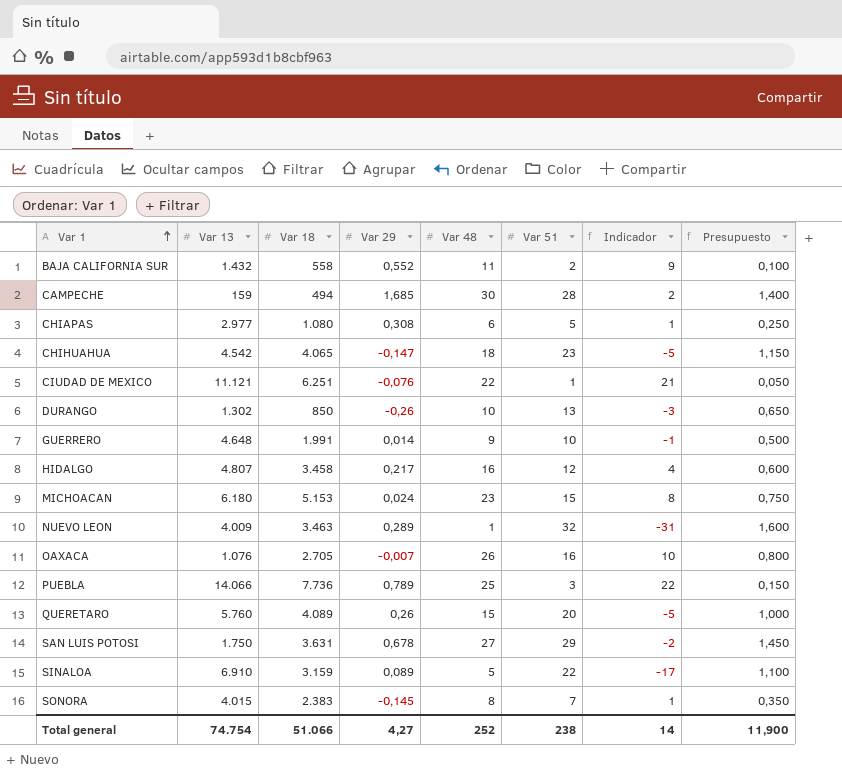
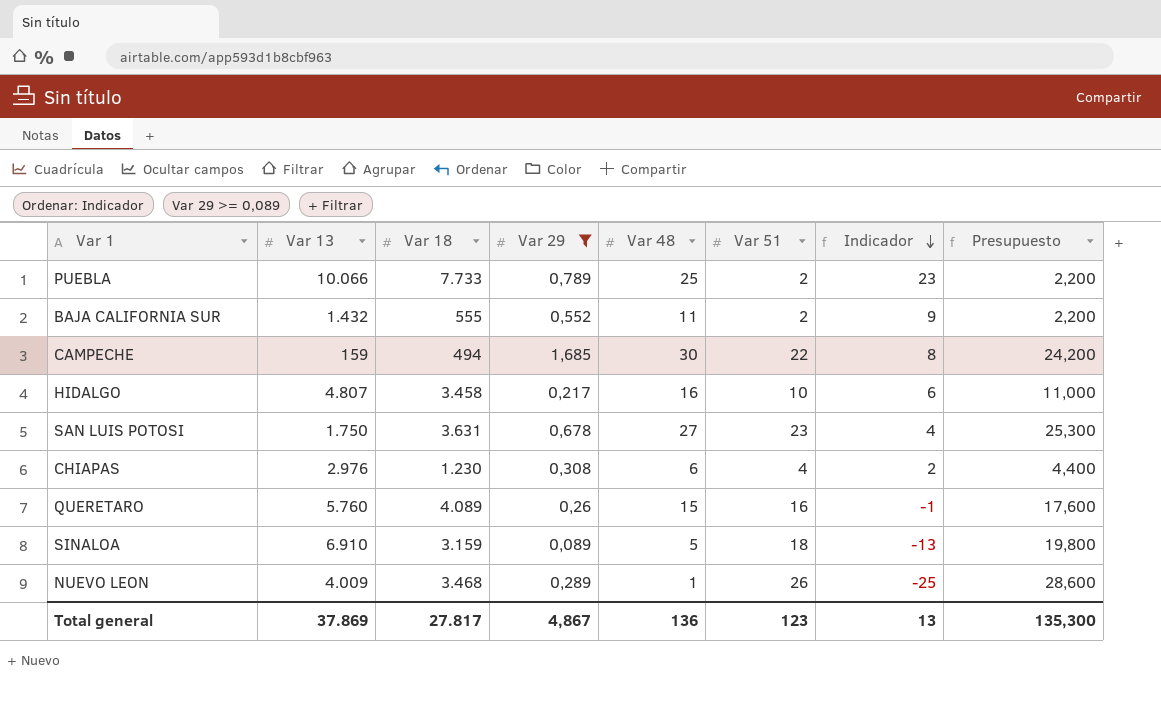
filter: none -> Var 29 >= 0,089
row order: Var 1 ascending -> Indicador descending
column Presupuesto | formula: [Var 51] * 0,05 -> [Var 51] * 1,1
PUEBLA | Var 13: 14.066 -> 10.066
PUEBLA | Var 18: 7.736 -> 7.733
PUEBLA | Var 51: 3 -> 2
PUEBLA | Indicador: 22 -> 23
BAJA CALIFORNIA SUR | Var 18: 558 -> 555
CAMPECHE | Var 51: 28 -> 22
CAMPECHE | Indicador: 2 -> 8
HIDALGO | Var 51: 12 -> 10
HIDALGO | Indicador: 4 -> 6
SAN LUIS POTOSI | Var 51: 29 -> 23
SAN LUIS POTOSI | Indicador: -2 -> 4
CHIAPAS | Var 13: 2.977 -> 2.976
CHIAPAS | Var 18: 1.080 -> 1.230
CHIAPAS | Var 51: 5 -> 4
CHIAPAS | Indicador: 1 -> 2
QUERETARO | Var 51: 20 -> 16
QUERETARO | Indicador: -5 -> -1
SINALOA | Var 51: 22 -> 18
SINALOA | Indicador: -17 -> -13
NUEVO LEON | Var 18: 3.463 -> 3.468
NUEVO LEON | Var 51: 32 -> 26
NUEVO LEON | Indicador: -31 -> -25
Total general | Var 13: 74.754 -> 37.869
Total general | Var 18: 51.066 -> 27.817
Total general | Var 29: 4,27 -> 4,867
Total general | Var 48: 252 -> 136
Total general | Var 51: 238 -> 123
Total general | Indicador: 14 -> 13
Total general | Presupuesto: 11,900 -> 135,300

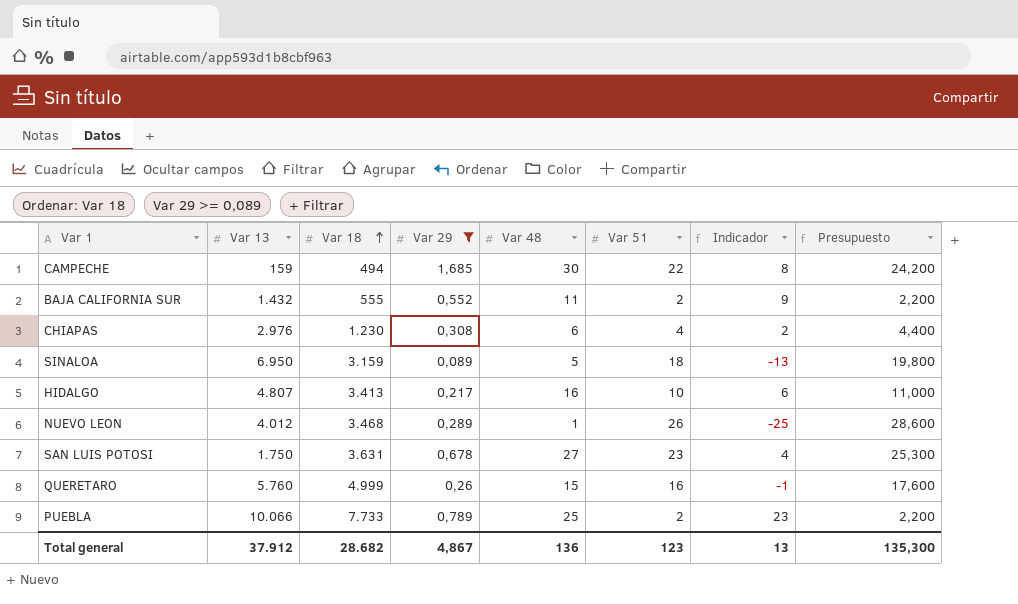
row order: Indicador descending -> Var 18 ascending
SINALOA | Var 13: 6.910 -> 6.950
HIDALGO | Var 18: 3.458 -> 3.413
NUEVO LEON | Var 13: 4.009 -> 4.012
QUERETARO | Var 18: 4.089 -> 4.999
Total general | Var 13: 37.869 -> 37.912
Total general | Var 18: 27.817 -> 28.682

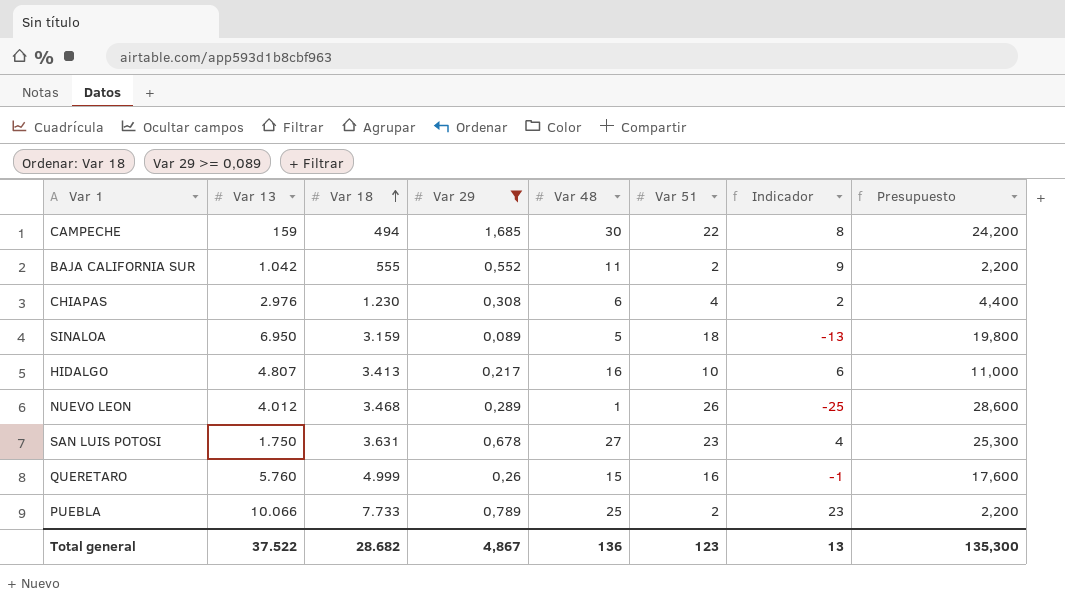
BAJA CALIFORNIA SUR | Var 13: 1.432 -> 1.042
Total general | Var 13: 37.912 -> 37.522

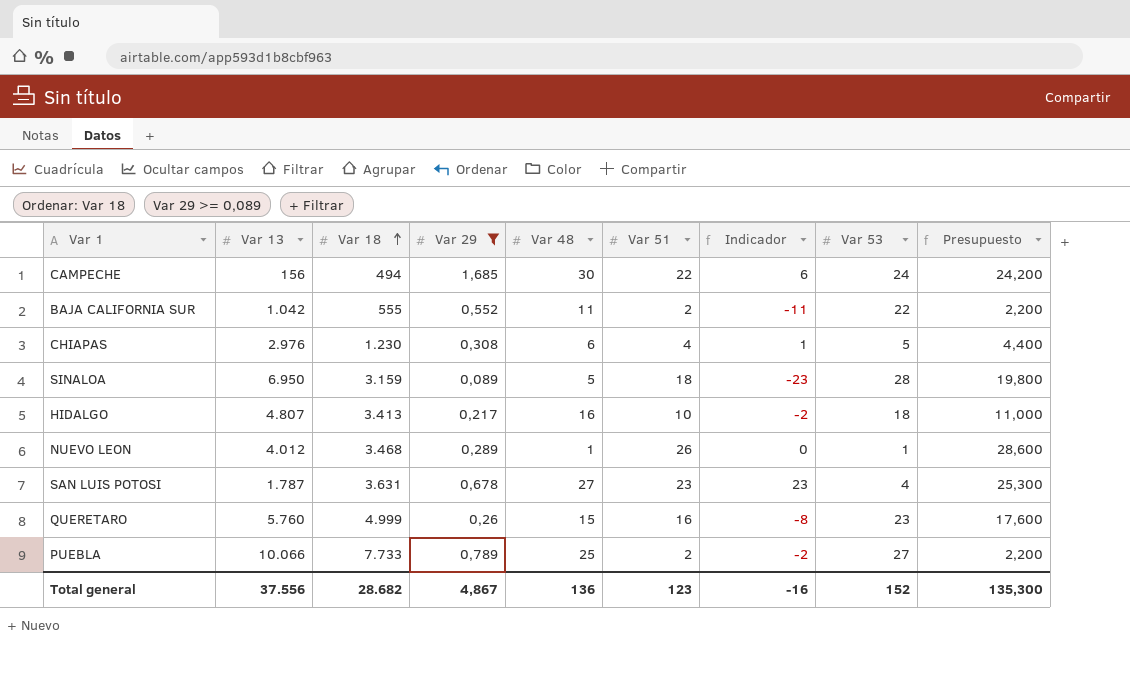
column Indicador | formula: [Var 48] - [Var 51] -> [Var 48] - [Var 53]
column Var 53 | position: none -> 8
CAMPECHE | Var 13: 159 -> 156
SAN LUIS POTOSI | Var 13: 1.750 -> 1.787
Total general | Var 13: 37.522 -> 37.556
Total general | Indicador: 13 -> -16

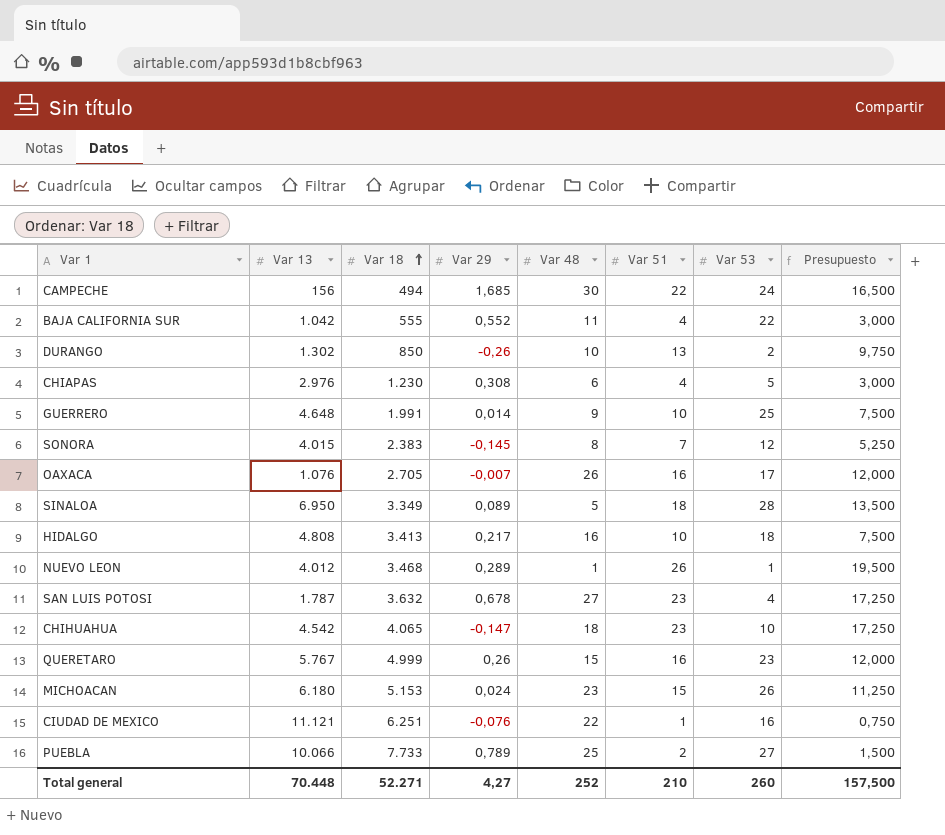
filter: Var 29 >= 0,089 -> none
column Indicador | formula: [Var 48] - [Var 53] -> none
column Presupuesto | formula: [Var 51] * 1,1 -> [Var 51] * 0,75
BAJA CALIFORNIA SUR | Var 51: 2 -> 4
SINALOA | Var 18: 3.159 -> 3.349
HIDALGO | Var 13: 4.807 -> 4.808
SAN LUIS POTOSI | Var 18: 3.631 -> 3.632
QUERETARO | Var 13: 5.760 -> 5.767
Total general | Var 13: 37.556 -> 70.448
Total general | Var 18: 28.682 -> 52.271
Total general | Var 29: 4,867 -> 4,27
Total general | Var 48: 136 -> 252
Total general | Var 51: 123 -> 210
Total general | Var 53: 152 -> 260
Total general | Presupuesto: 135,300 -> 157,500

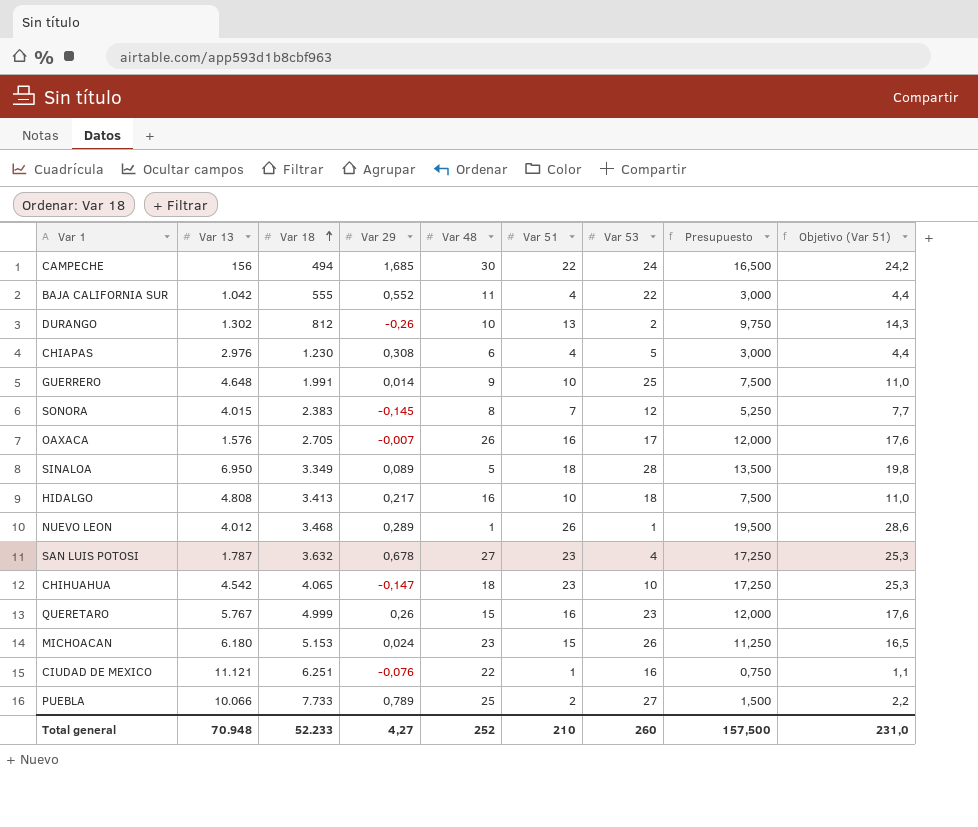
column Objetivo (Var 51) | formula: none -> [Var 51] * 1,1
DURANGO | Var 18: 850 -> 812
OAXACA | Var 13: 1.076 -> 1.576
Total general | Var 13: 70.448 -> 70.948
Total general | Var 18: 52.271 -> 52.233

